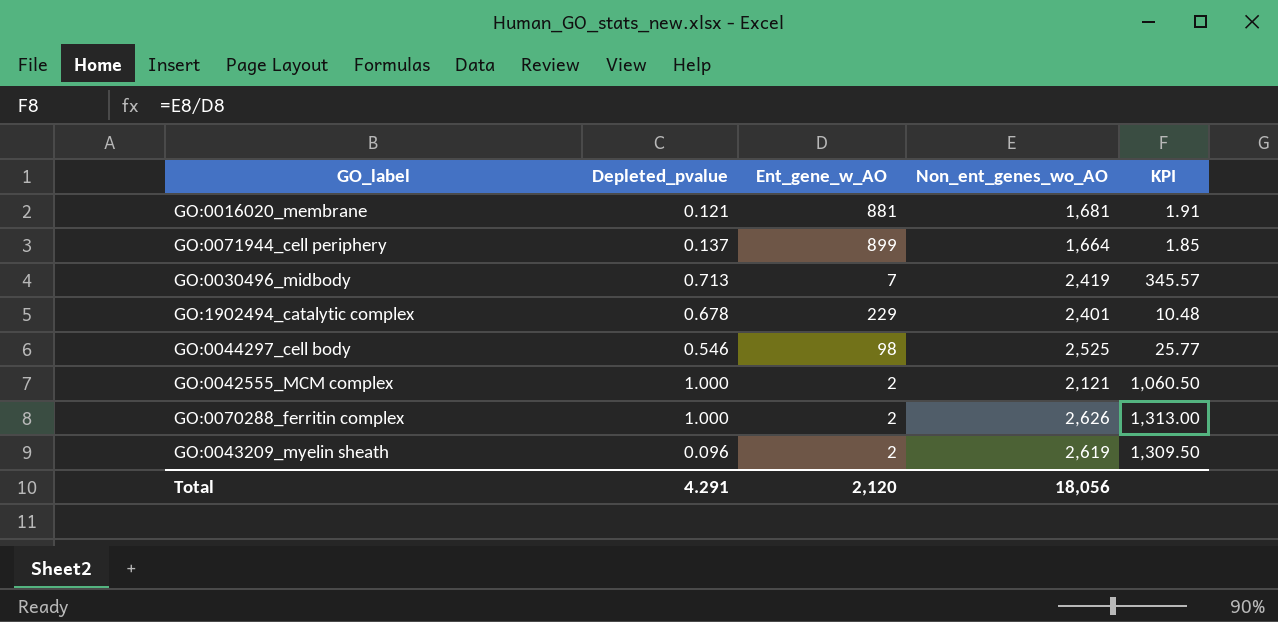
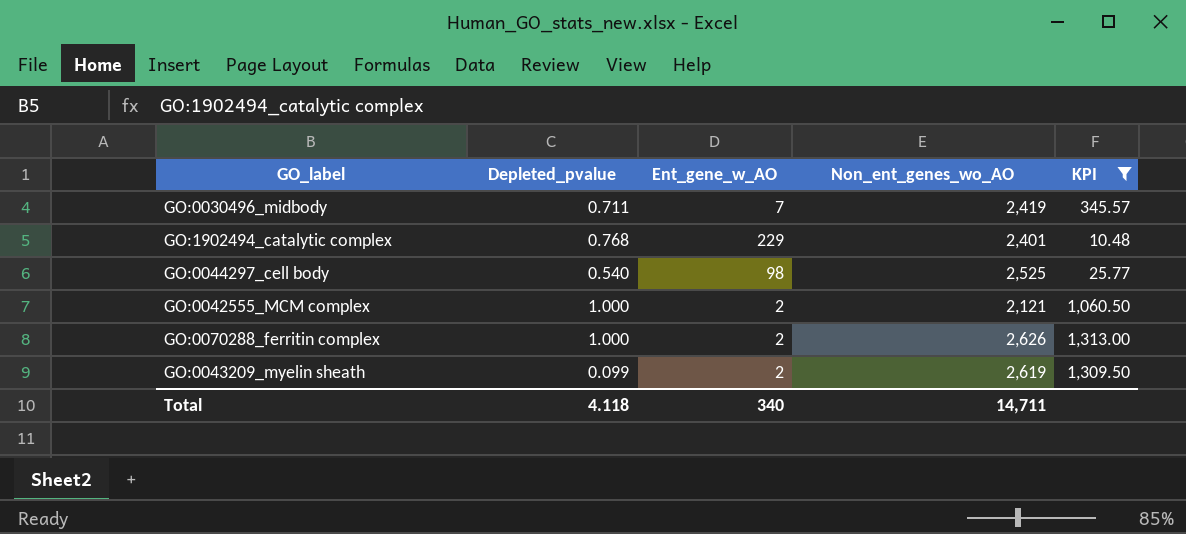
filter: none -> KPI >= 10.48
GO:0030496_midbody | Depleted_pvalue: 0.713 -> 0.711
GO:1902494_catalytic complex | Depleted_pvalue: 0.678 -> 0.768
GO:0044297_cell body | Depleted_pvalue: 0.546 -> 0.540
GO:0043209_myelin sheath | Depleted_pvalue: 0.096 -> 0.099
Total | Depleted_pvalue: 4.291 -> 4.118
Total | Ent_gene_w_AO: 2,120 -> 340
Total | Non_ent_genes_wo_AO: 18,056 -> 14,711

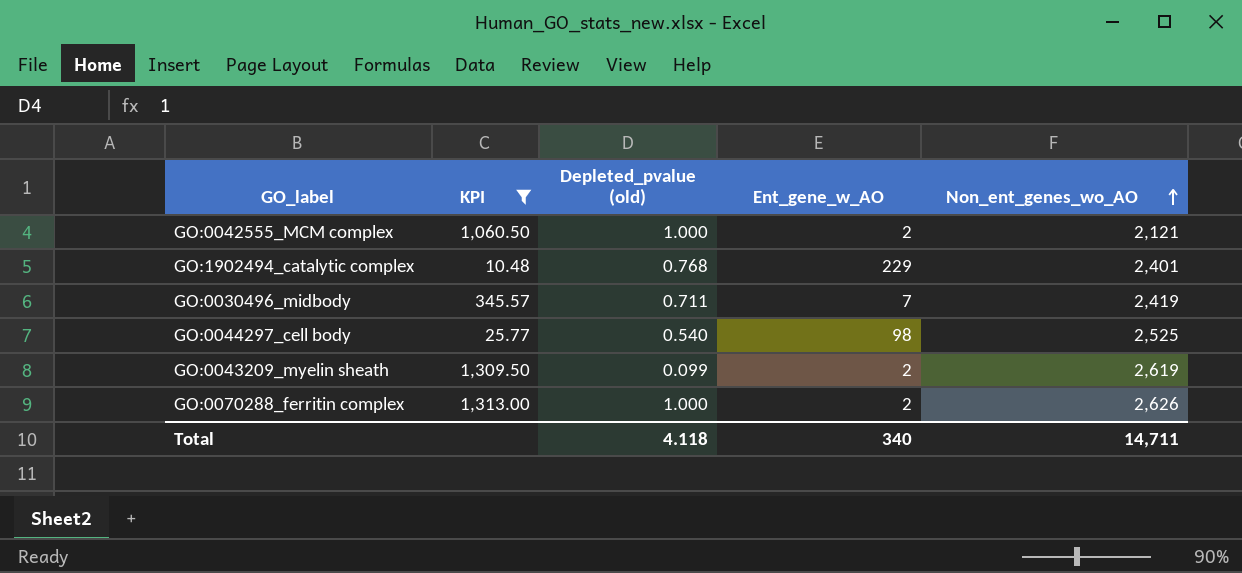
row order: none -> Non_ent_genes_wo_AO ascending
column KPI | position: 5 -> 2
column name: Depleted_pvalue -> Depleted_pvalue (old)

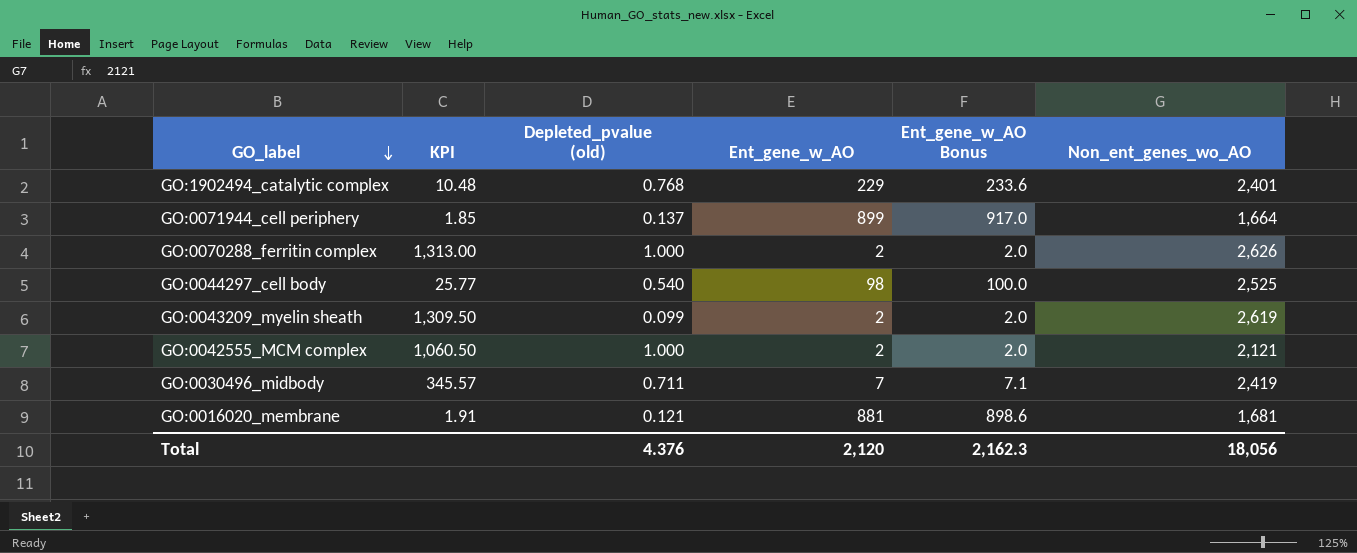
filter: KPI >= 10.48 -> none
row order: Non_ent_genes_wo_AO ascending -> GO_label descending
column Ent_gene_w_AO Bonus | formula: none -> [Ent_gene_w_AO] * 1.02
Total | Depleted_pvalue (old): 4.118 -> 4.376
Total | Ent_gene_w_AO: 340 -> 2,120
Total | Non_ent_genes_wo_AO: 14,711 -> 18,056

